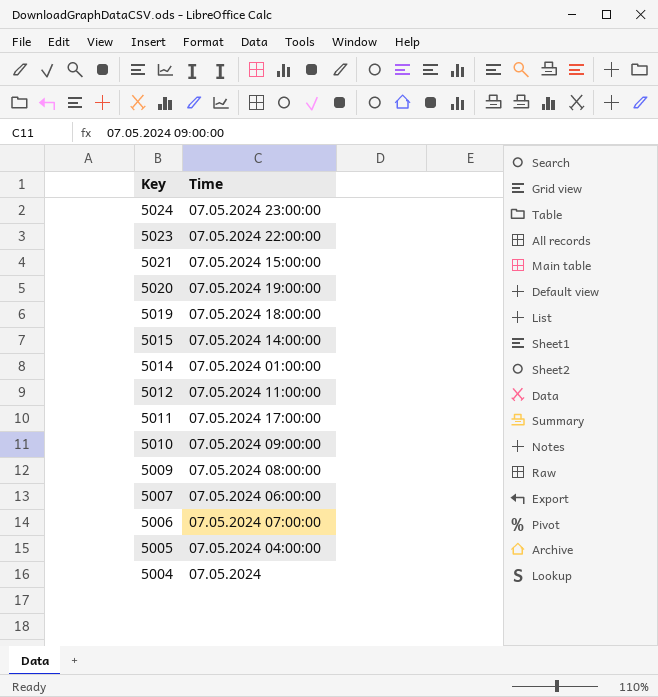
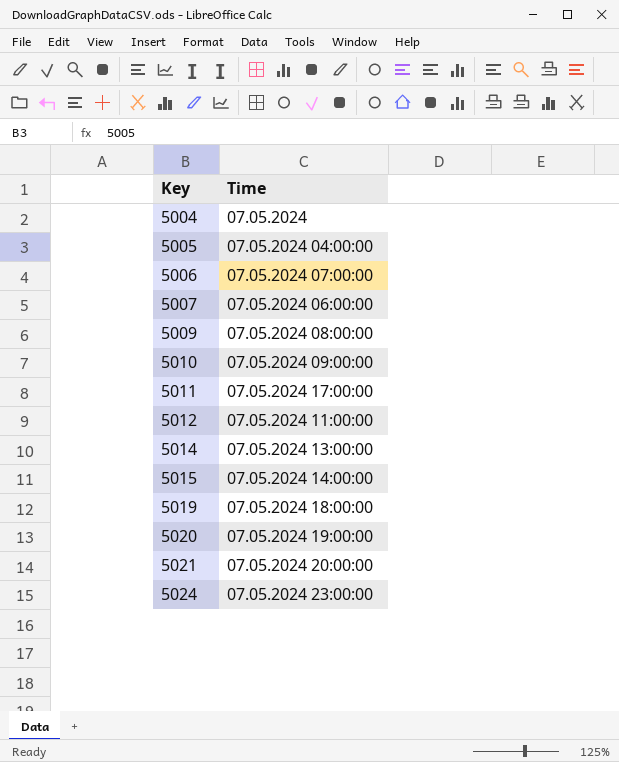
row order: Key descending -> Key ascending
row 5023: 07.05.2024 22:00:00 -> none
5014 | Time: 07.05.2024 01:00:00 -> 07.05.2024 13:00:00
5021 | Time: 07.05.2024 15:00:00 -> 07.05.2024 20:00:00

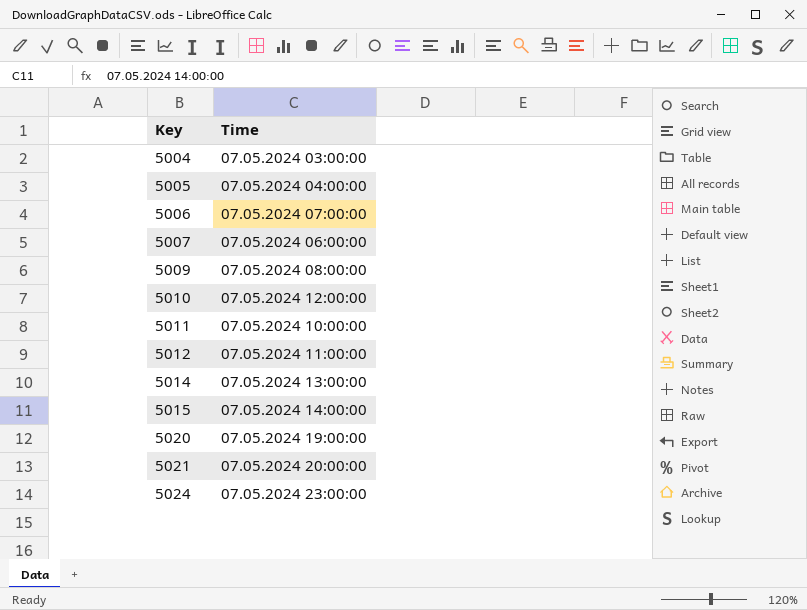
row 5019: 07.05.2024 18:00:00 -> none
5004 | Time: 07.05.2024 -> 07.05.2024 03:00:00
5010 | Time: 07.05.2024 09:00:00 -> 07.05.2024 12:00:00
5011 | Time: 07.05.2024 17:00:00 -> 07.05.2024 10:00:00

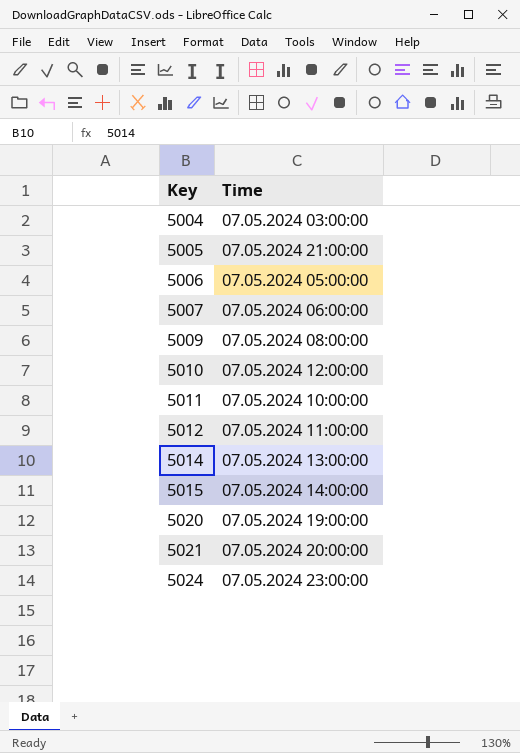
5005 | Time: 07.05.2024 04:00:00 -> 07.05.2024 21:00:00
5006 | Time: 07.05.2024 07:00:00 -> 07.05.2024 05:00:00

